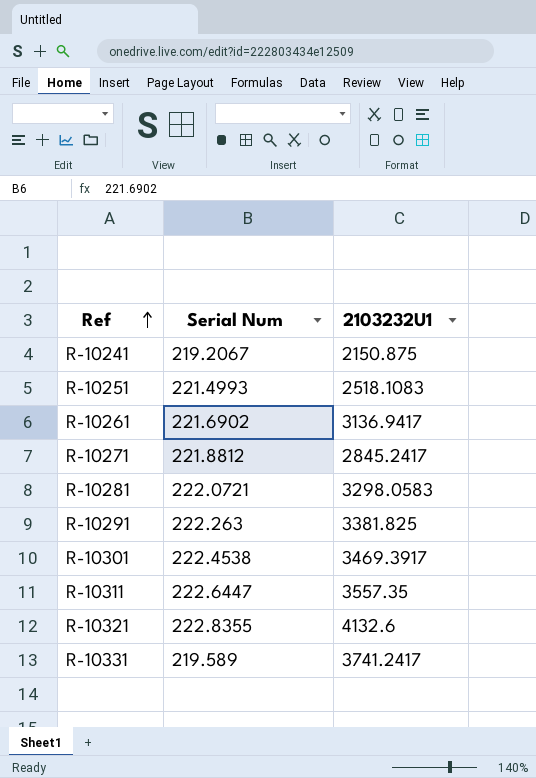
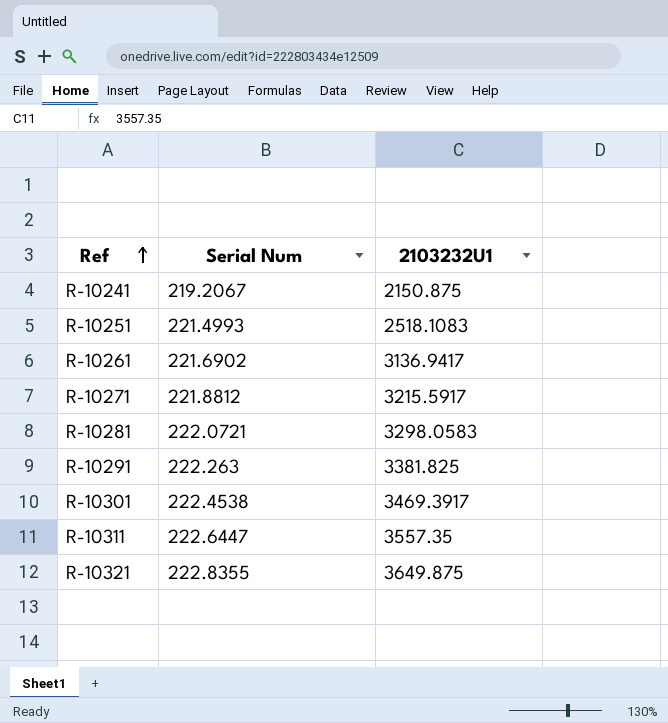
row R-10331: 219.589 | 3741.2417 -> none
R-10271 | 2103232U1: 2845.2417 -> 3215.5917
R-10321 | 2103232U1: 4132.6 -> 3649.875

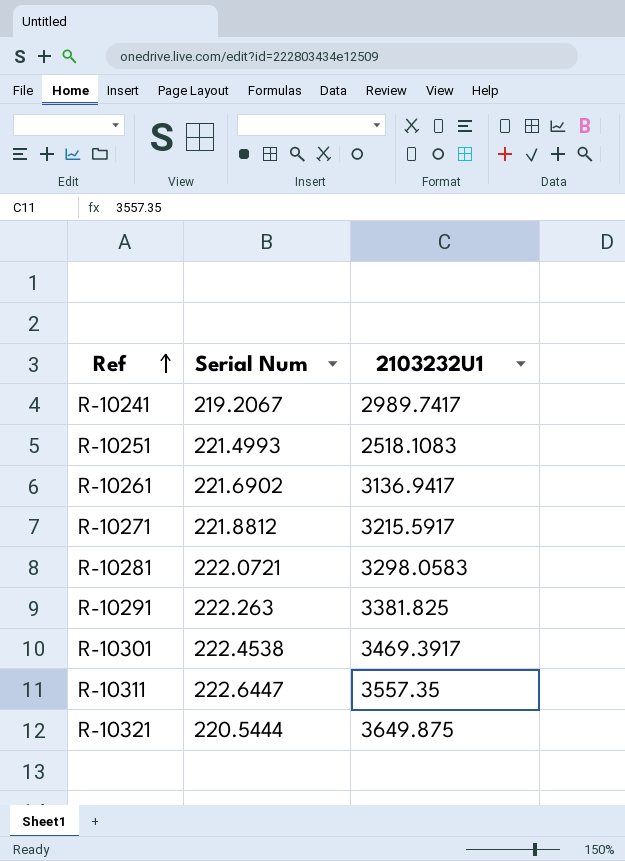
R-10241 | 2103232U1: 2150.875 -> 2989.7417
R-10321 | Serial Num: 222.8355 -> 220.5444

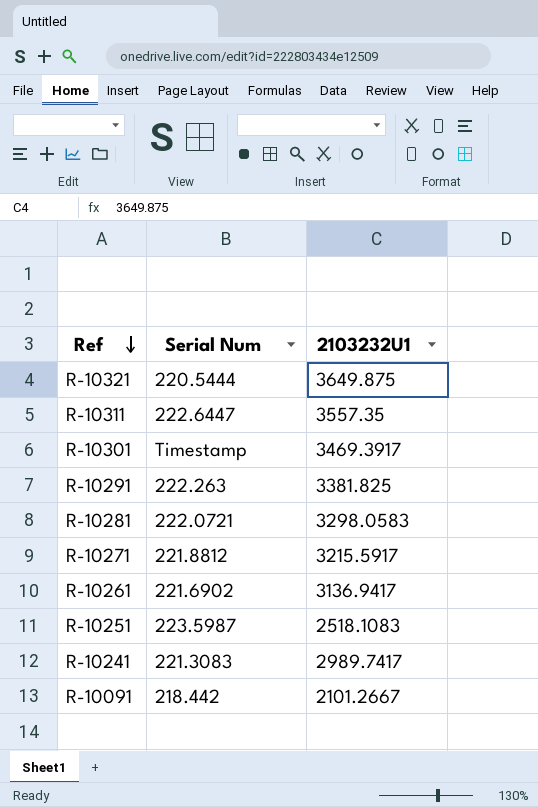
row order: Ref ascending -> Ref descending
R-10301 | Serial Num: 222.4538 -> Timestamp
R-10251 | Serial Num: 221.4993 -> 223.5987
R-10241 | Serial Num: 219.2067 -> 221.3083
row R-10091: none -> 218.442 | 2101.2667

